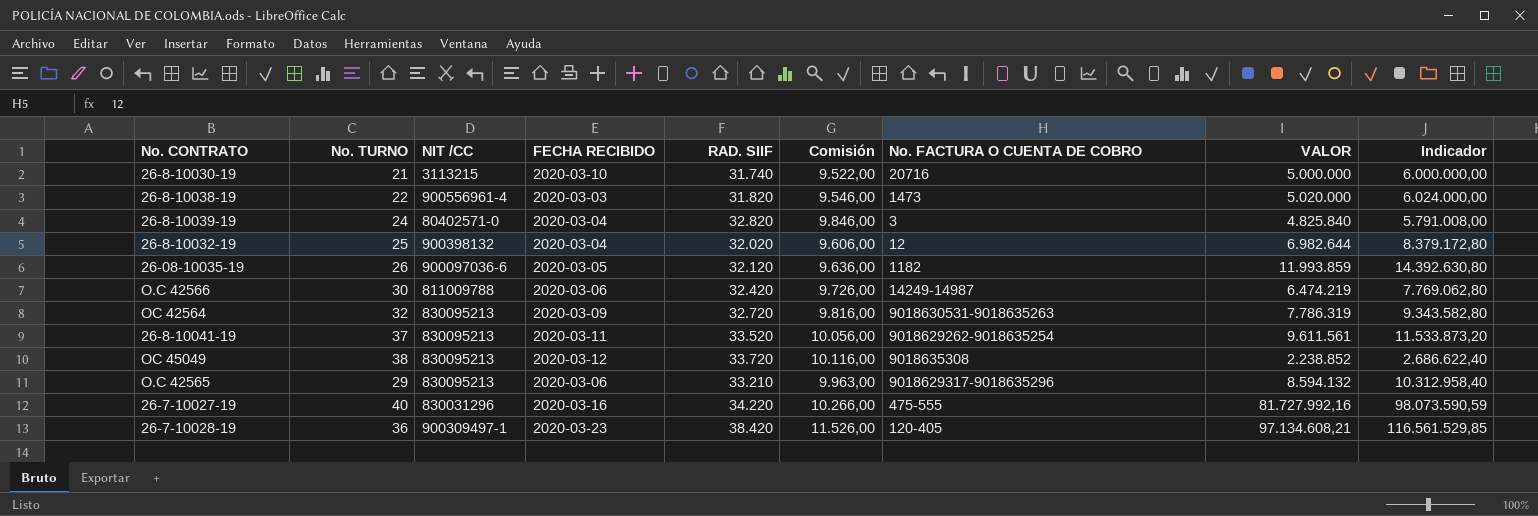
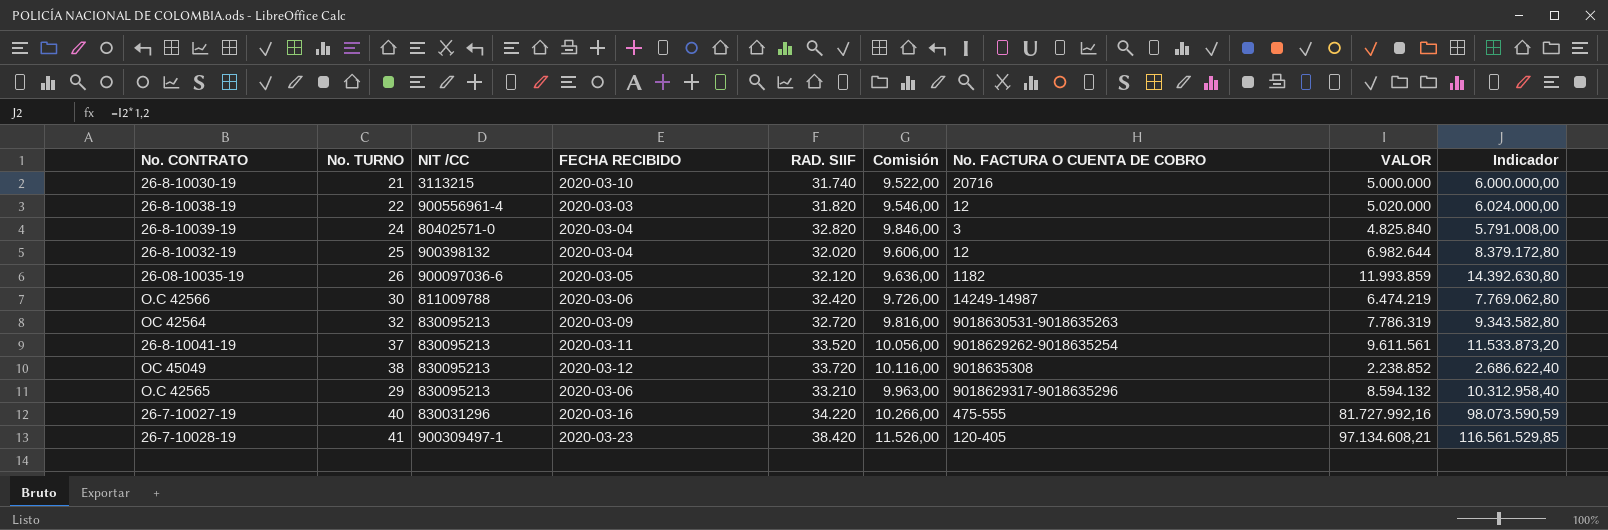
26-8-10038-19 | No. FACTURA O CUENTA DE COBRO: 1473 -> 12
26-7-10028-19 | No. TURNO: 36 -> 41

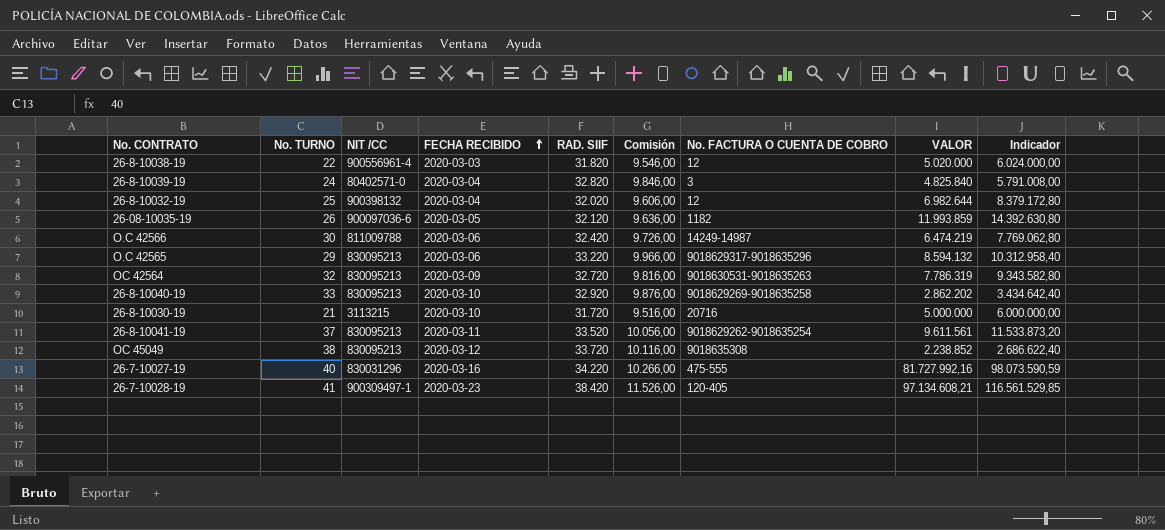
row order: none -> FECHA RECIBIDO ascending
O.C 42565 | RAD. SIIF: 33.210 -> 33.220
O.C 42565 | Comisión: 9.963,00 -> 9.966,00
row 26-8-10040-19: none -> 33 | 830095213 | 2020-03-10 | 32.920 | 9.876,00 | 9018629269-9018635258 | 2.862.202 | 3.434.642,40
26-8-10030-19 | RAD. SIIF: 31.740 -> 31.720
26-8-10030-19 | Comisión: 9.522,00 -> 9.516,00

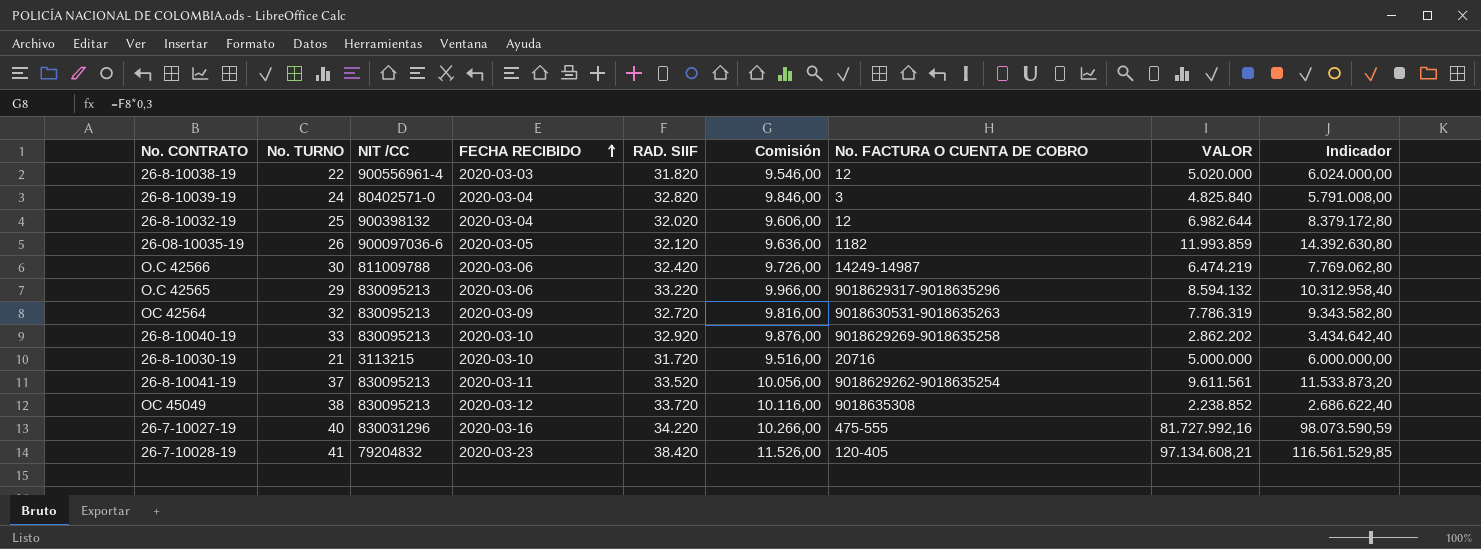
26-7-10028-19 | NIT /CC: 900309497-1 -> 79204832

